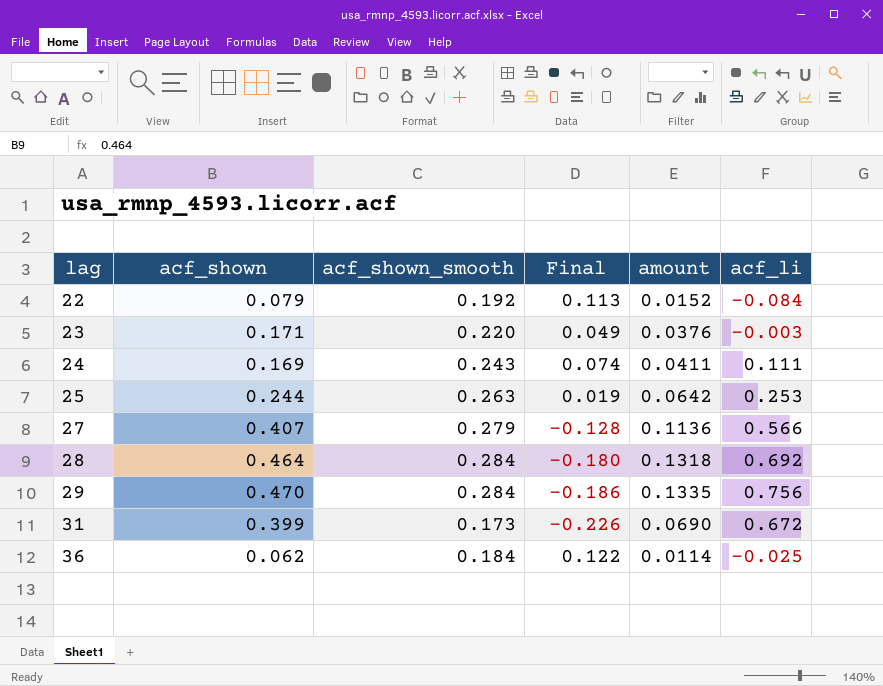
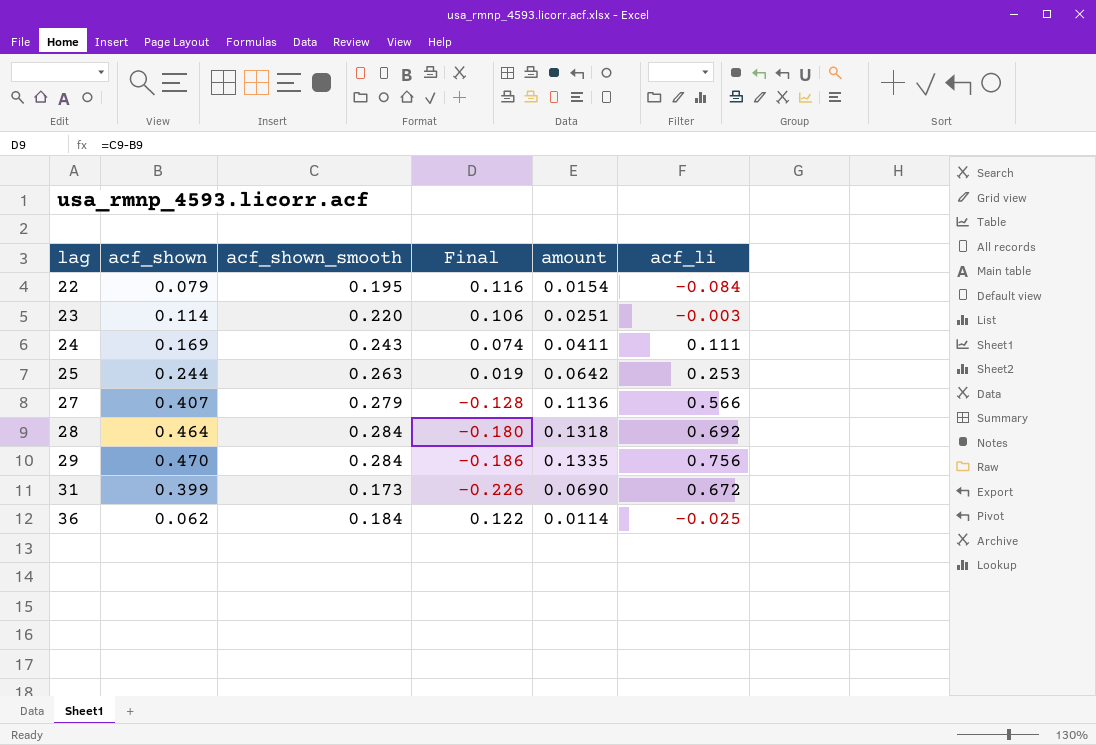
22 | acf_shown_smooth: 0.192 -> 0.195
22 | Final: 0.113 -> 0.116
22 | amount: 0.0152 -> 0.0154
23 | acf_shown: 0.171 -> 0.114
23 | Final: 0.049 -> 0.106
23 | amount: 0.0376 -> 0.0251

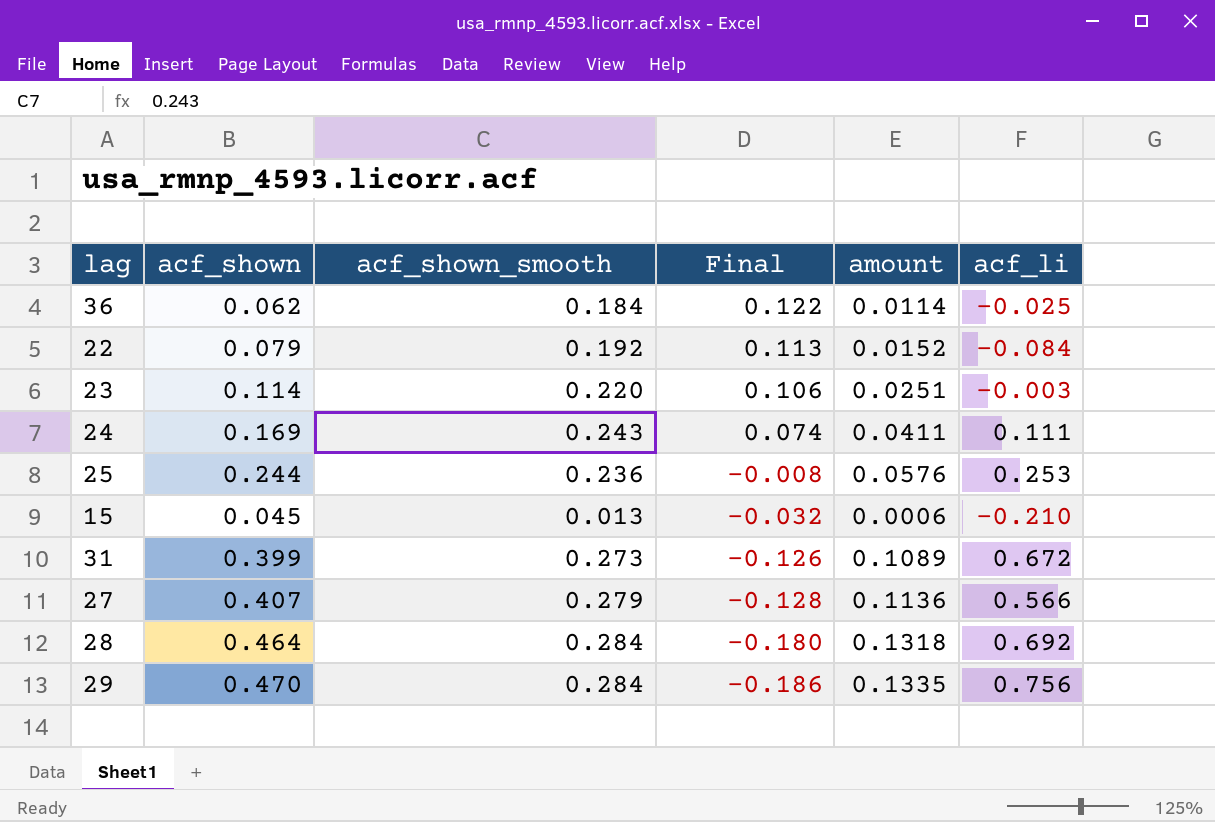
row order: lag ascending -> Final descending
22 | acf_shown_smooth: 0.195 -> 0.192
22 | Final: 0.116 -> 0.113
22 | amount: 0.0154 -> 0.0152
25 | acf_shown_smooth: 0.263 -> 0.236
25 | Final: 0.019 -> -0.008
25 | amount: 0.0642 -> 0.0576
row 15: none -> 0.045 | 0.013 | -0.032 | 0.0006 | -0.210
31 | acf_shown_smooth: 0.173 -> 0.273
31 | Final: -0.226 -> -0.126
31 | amount: 0.0690 -> 0.1089

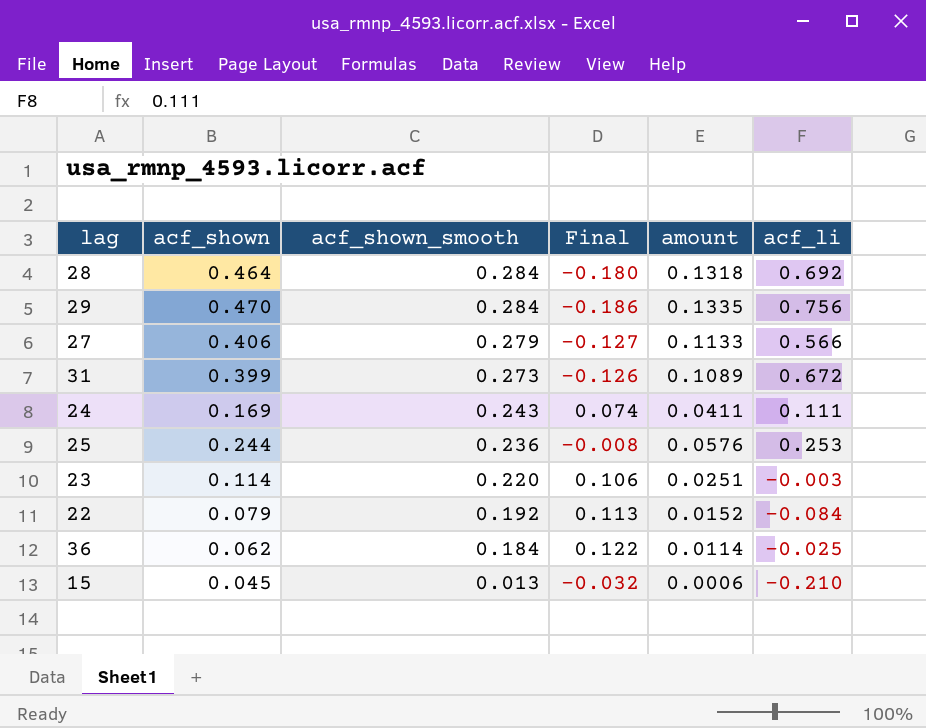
row order: Final descending -> acf_shown_smooth descending
27 | acf_shown: 0.407 -> 0.406
27 | Final: -0.128 -> -0.127
27 | amount: 0.1136 -> 0.1133

